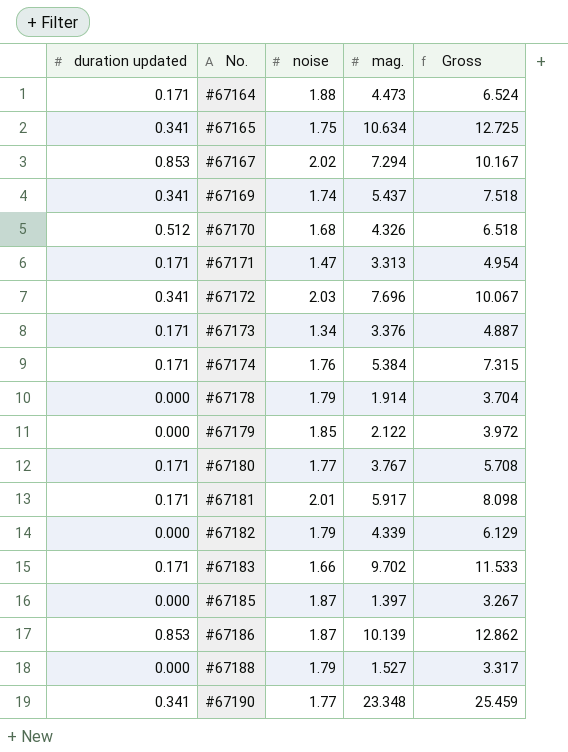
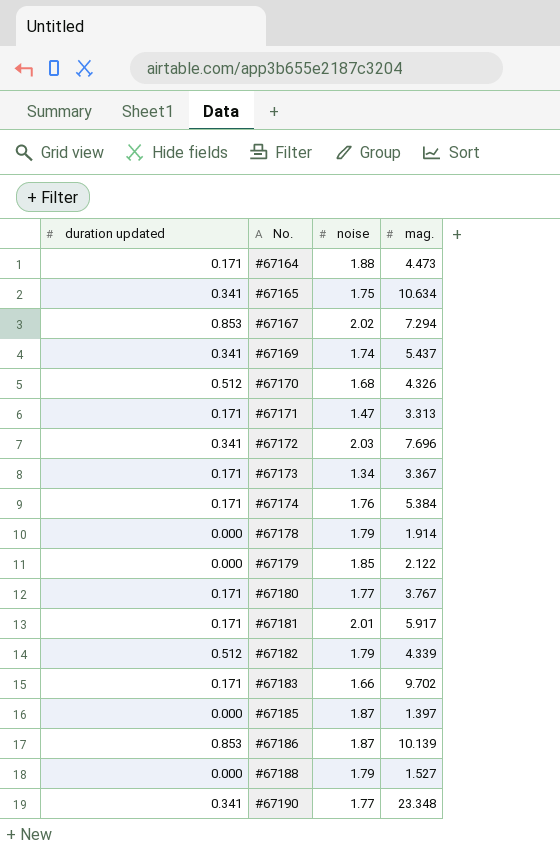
column Gross | formula: [duration updated] + [noise] + [mag.] -> none
#67173 | mag.: 3.376 -> 3.367
#67182 | duration updated: 0.000 -> 0.512

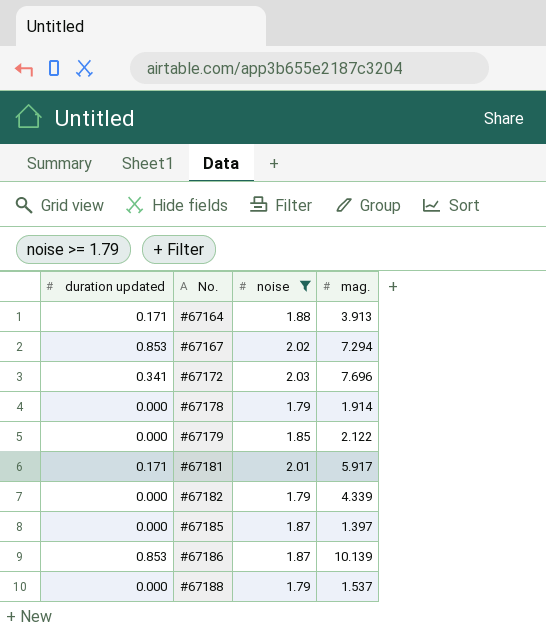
filter: none -> noise >= 1.79
#67164 | mag.: 4.473 -> 3.913
#67182 | duration updated: 0.512 -> 0.000
#67188 | mag.: 1.527 -> 1.537

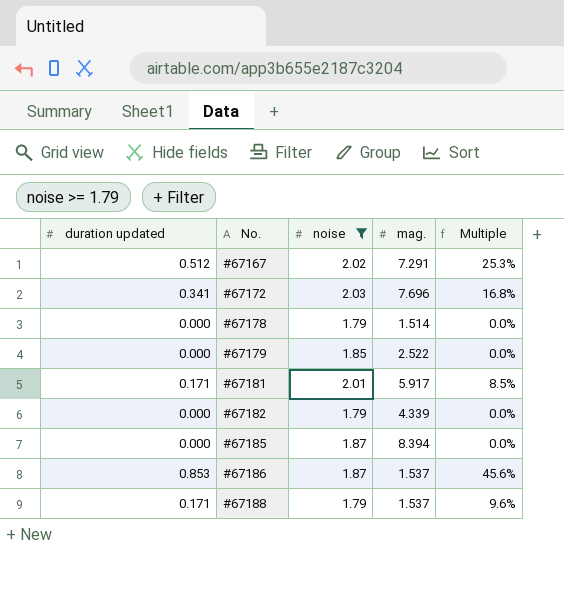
column Multiple | formula: none -> [duration updated] / [noise]
row #67164: 0.171 | 1.88 | 3.913 -> none
#67167 | duration updated: 0.853 -> 0.512
#67167 | mag.: 7.294 -> 7.291
#67178 | mag.: 1.914 -> 1.514
#67179 | mag.: 2.122 -> 2.522
#67185 | mag.: 1.397 -> 8.394
#67186 | mag.: 10.139 -> 1.537
#67188 | duration updated: 0.000 -> 0.171

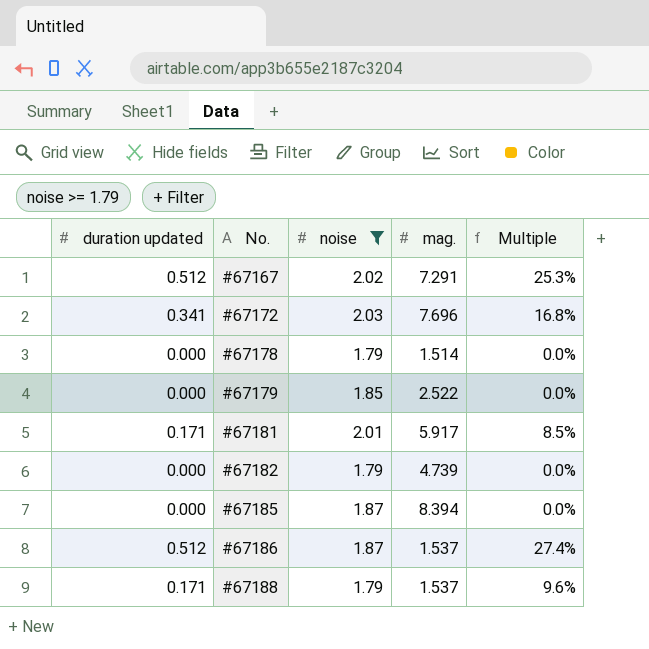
#67182 | mag.: 4.339 -> 4.739
#67186 | duration updated: 0.853 -> 0.512
#67186 | Multiple: 45.6% -> 27.4%

